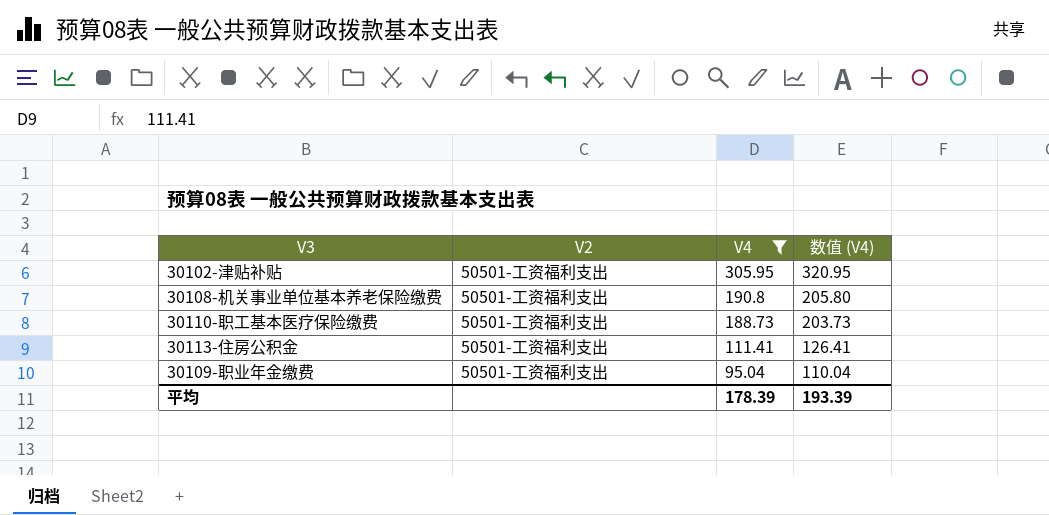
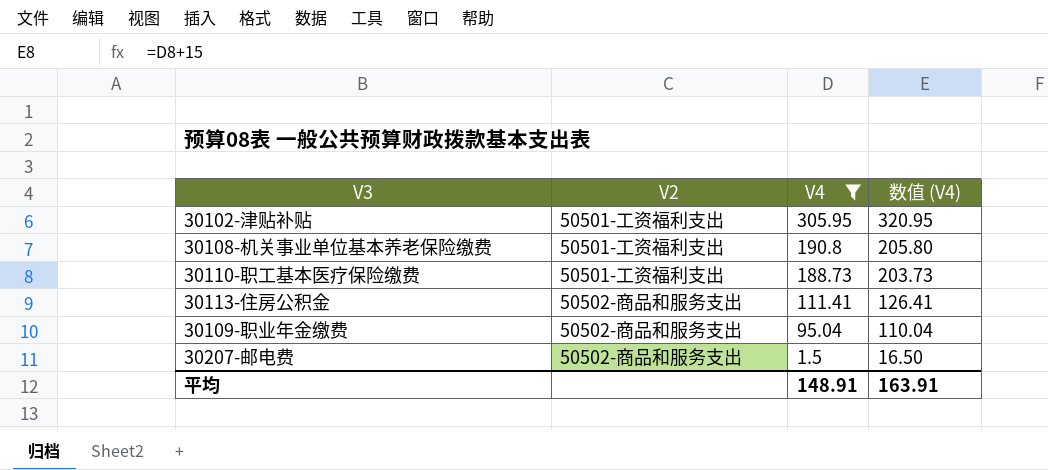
30113-住房公积金 | V2: 50501-工资福利支出 -> 50502-商品和服务支出
30109-职业年金缴费 | V2: 50501-工资福利支出 -> 50502-商品和服务支出
row 30207-邮电费: none -> 50502-商品和服务支出 | 1.5 | 16.50
平均 | V4: 178.39 -> 148.91
平均 | 数值 (V4): 193.39 -> 163.91

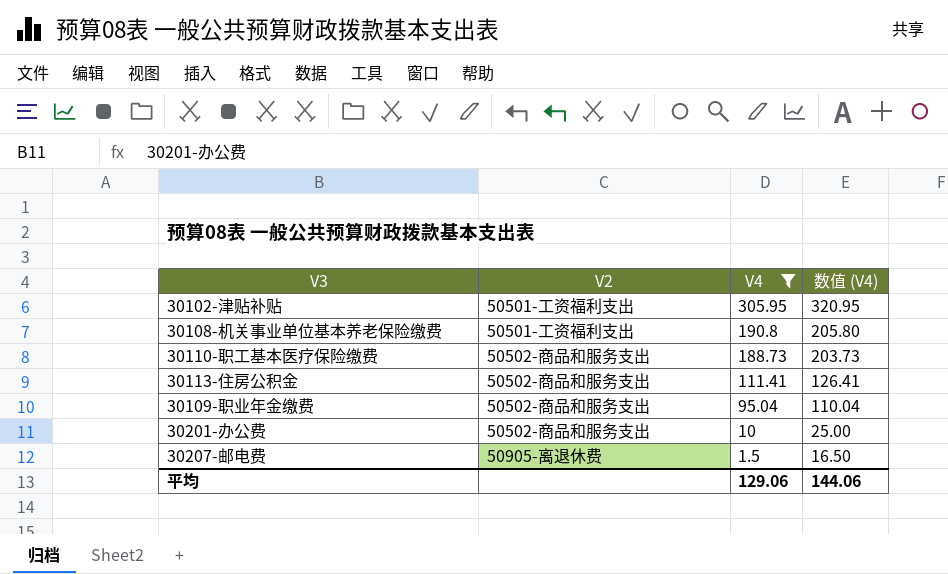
30110-职工基本医疗保险缴费 | V2: 50501-工资福利支出 -> 50502-商品和服务支出
row 30201-办公费: none -> 50502-商品和服务支出 | 10 | 25.00
30207-邮电费 | V2: 50502-商品和服务支出 -> 50905-离退休费
平均 | V4: 148.91 -> 129.06
平均 | 数值 (V4): 163.91 -> 144.06

